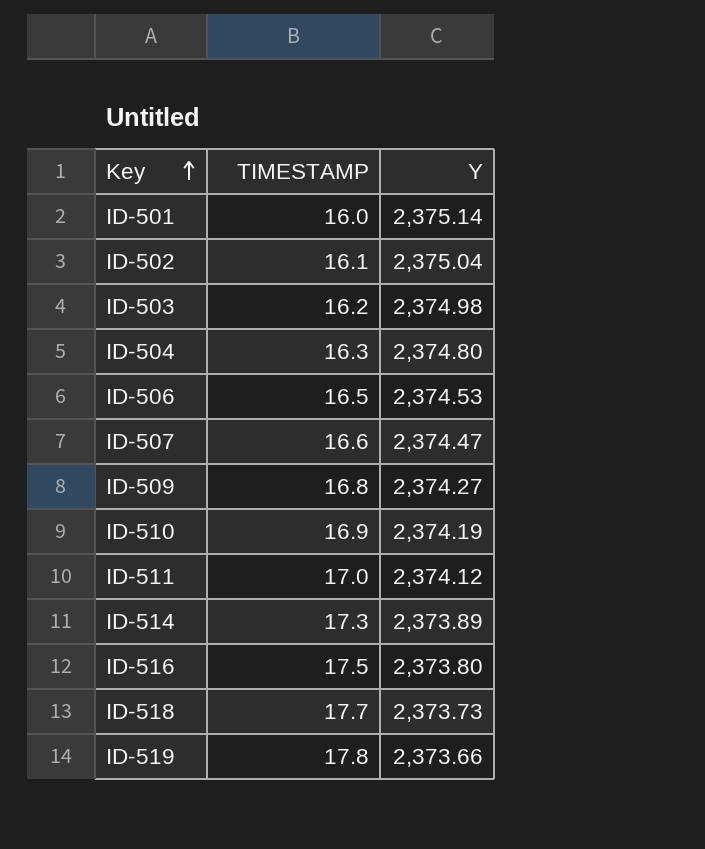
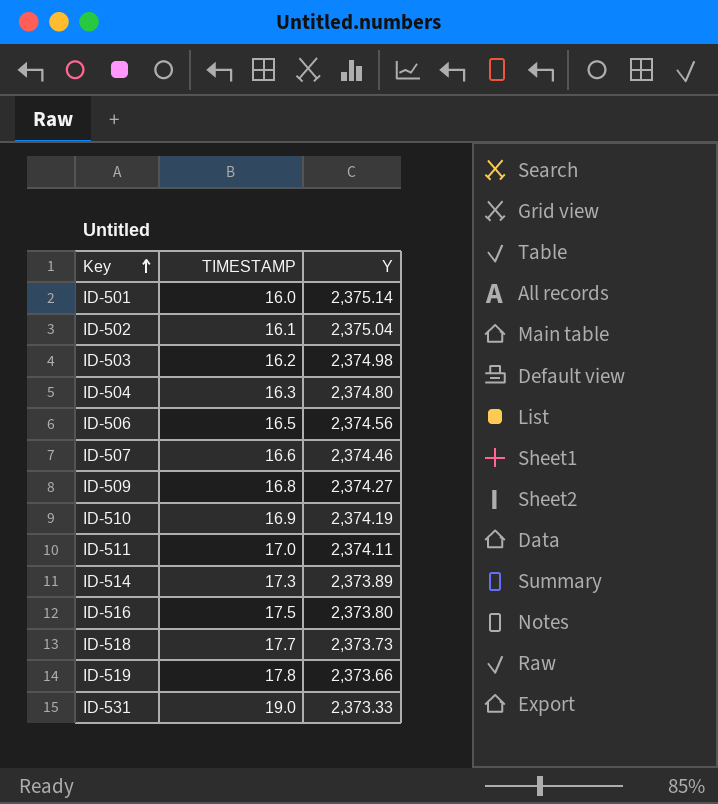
ID-506 | Y: 2,374.53 -> 2,374.56
ID-507 | Y: 2,374.47 -> 2,374.46
ID-511 | Y: 2,374.12 -> 2,374.11
row ID-531: none -> 19.0 | 2,373.33

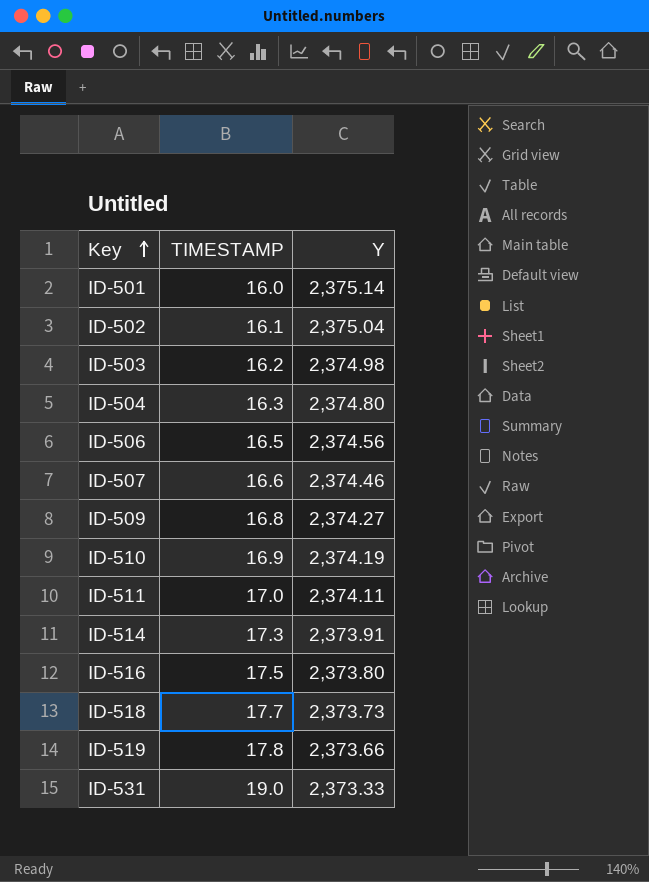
ID-514 | Y: 2,373.89 -> 2,373.91

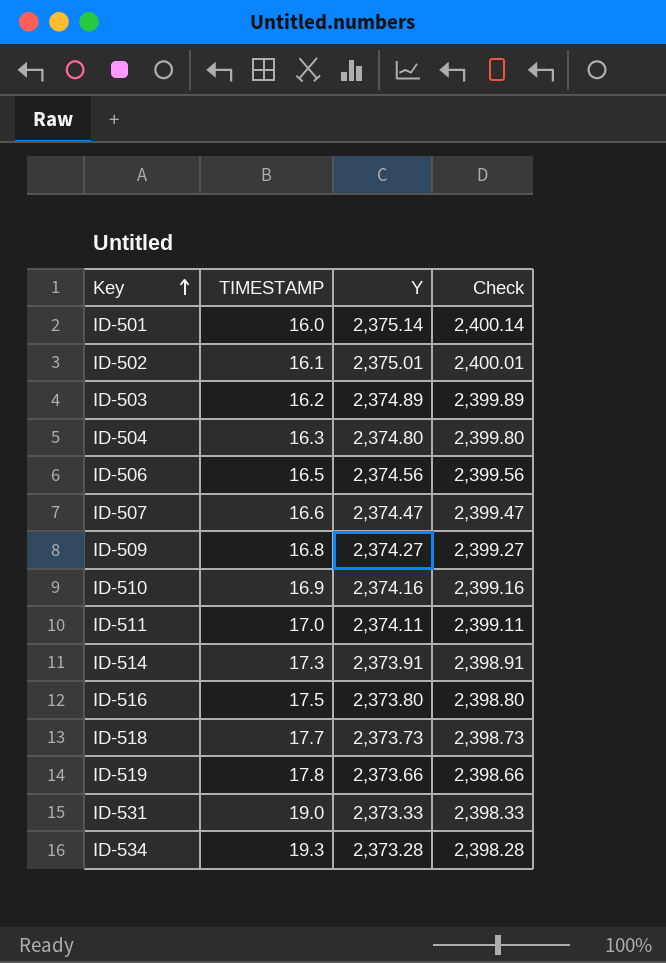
column Check | formula: none -> [Y] + 25
ID-502 | Y: 2,375.04 -> 2,375.01
ID-503 | Y: 2,374.98 -> 2,374.89
ID-507 | Y: 2,374.46 -> 2,374.47
ID-510 | Y: 2,374.19 -> 2,374.16
row ID-534: none -> 19.3 | 2,373.28 | 2,398.28

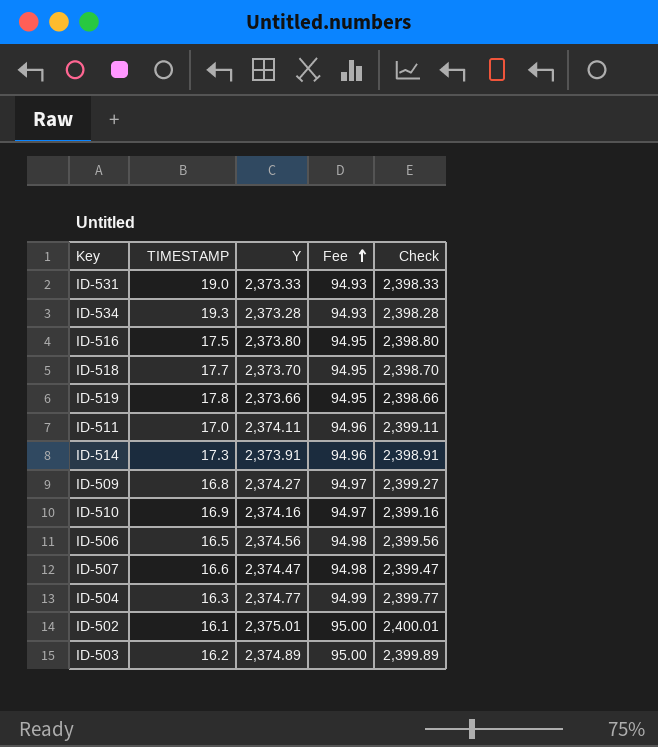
row order: Key ascending -> Fee ascending
column Fee | formula: none -> [Y] * 0.04
row ID-501: 16.0 | 2,375.14 | 2,400.14 -> none
ID-518 | Y: 2,373.73 -> 2,373.70
ID-518 | Check: 2,398.73 -> 2,398.70
ID-504 | Y: 2,374.80 -> 2,374.77
ID-504 | Check: 2,399.80 -> 2,399.77

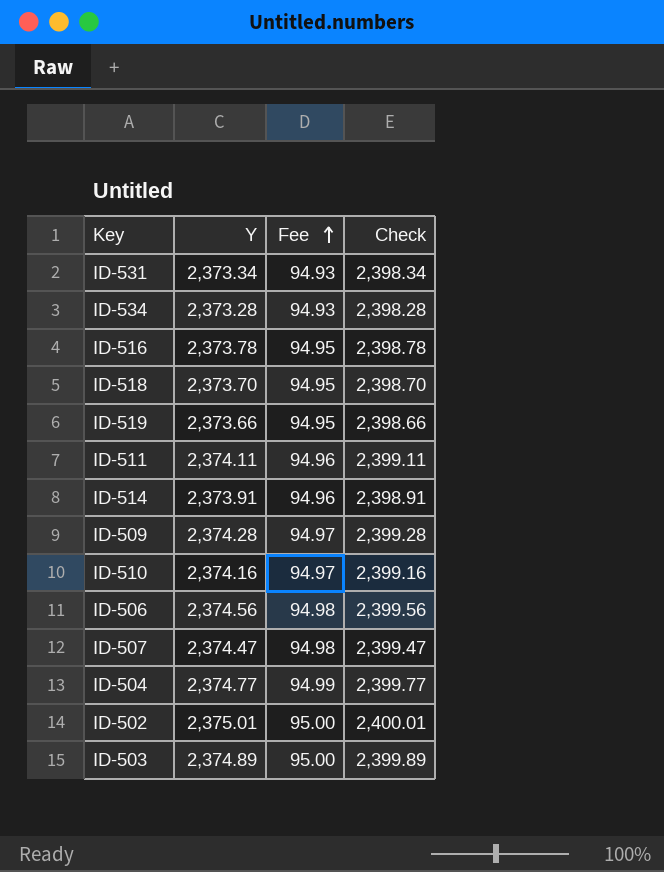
column TIMESTAMP | position: 2 -> none
ID-531 | Y: 2,373.33 -> 2,373.34
ID-531 | Check: 2,398.33 -> 2,398.34
ID-516 | Y: 2,373.80 -> 2,373.78
ID-516 | Check: 2,398.80 -> 2,398.78
ID-509 | Y: 2,374.27 -> 2,374.28
ID-509 | Check: 2,399.27 -> 2,399.28

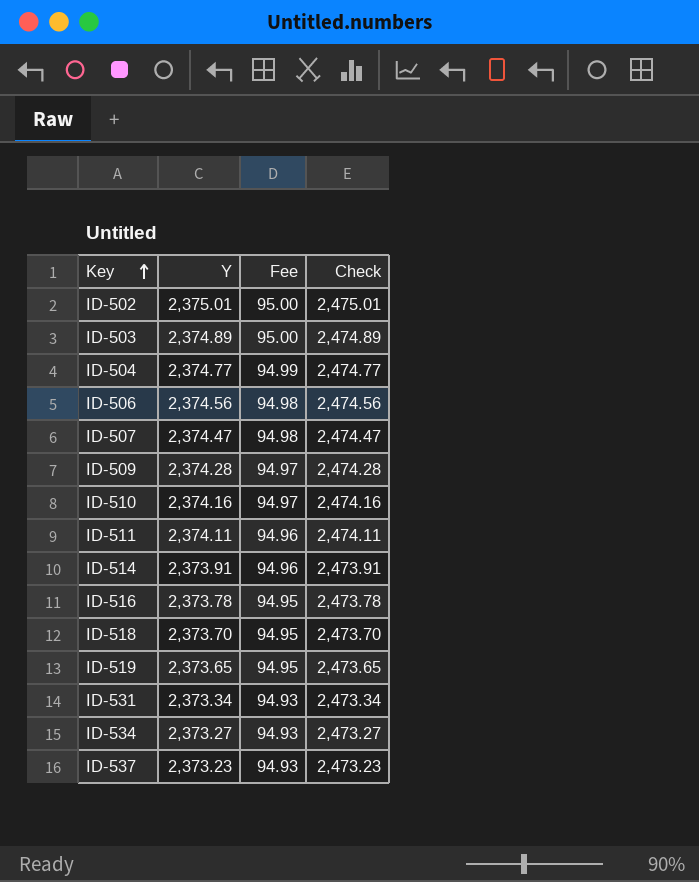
row order: Fee ascending -> Key ascending
column Check | formula: [Y] + 25 -> [Y] + 100
ID-519 | Y: 2,373.66 -> 2,373.65
ID-534 | Y: 2,373.28 -> 2,373.27
row ID-537: none -> 2,373.23 | 94.93 | 2,473.23

